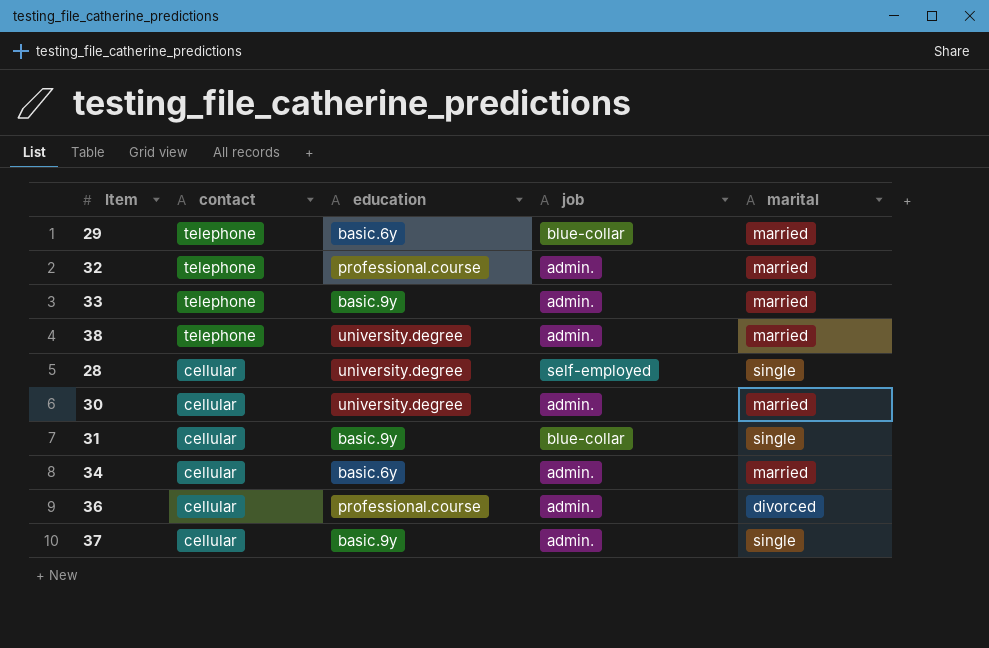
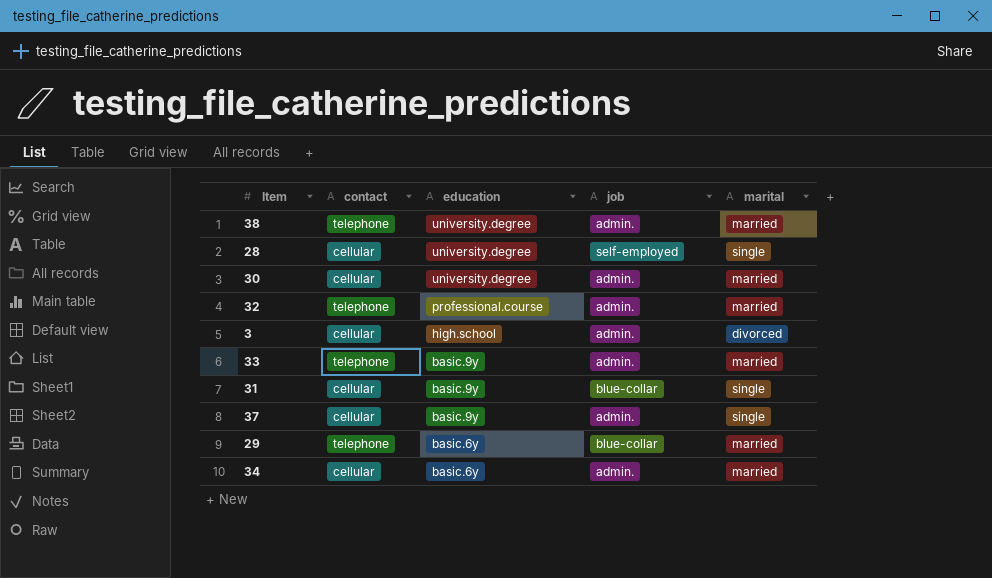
row order: contact descending -> education descending
row 36: cellular | professional.course | admin. | divorced -> none
row 3: none -> cellular | high.school | admin. | divorced

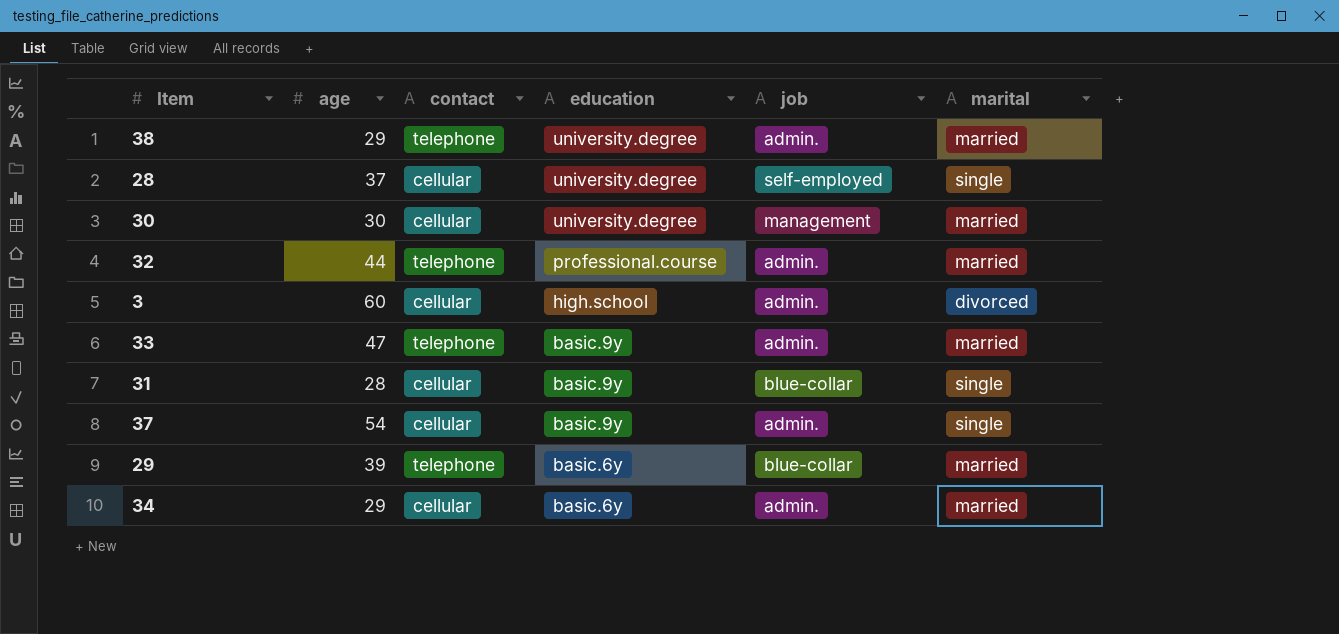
column age | position: none -> 2
30 | job: admin. -> management

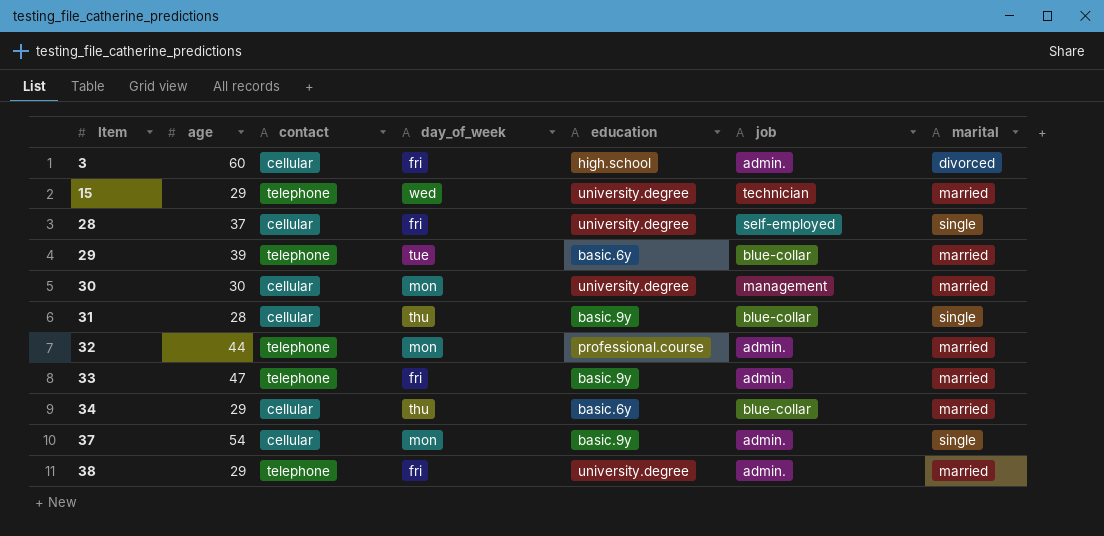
row order: education descending -> Item ascending
column day_of_week | position: none -> 4
row 15: none -> 29 | telephone | wed | university.degree | technician | married
34 | job: admin. -> blue-collar

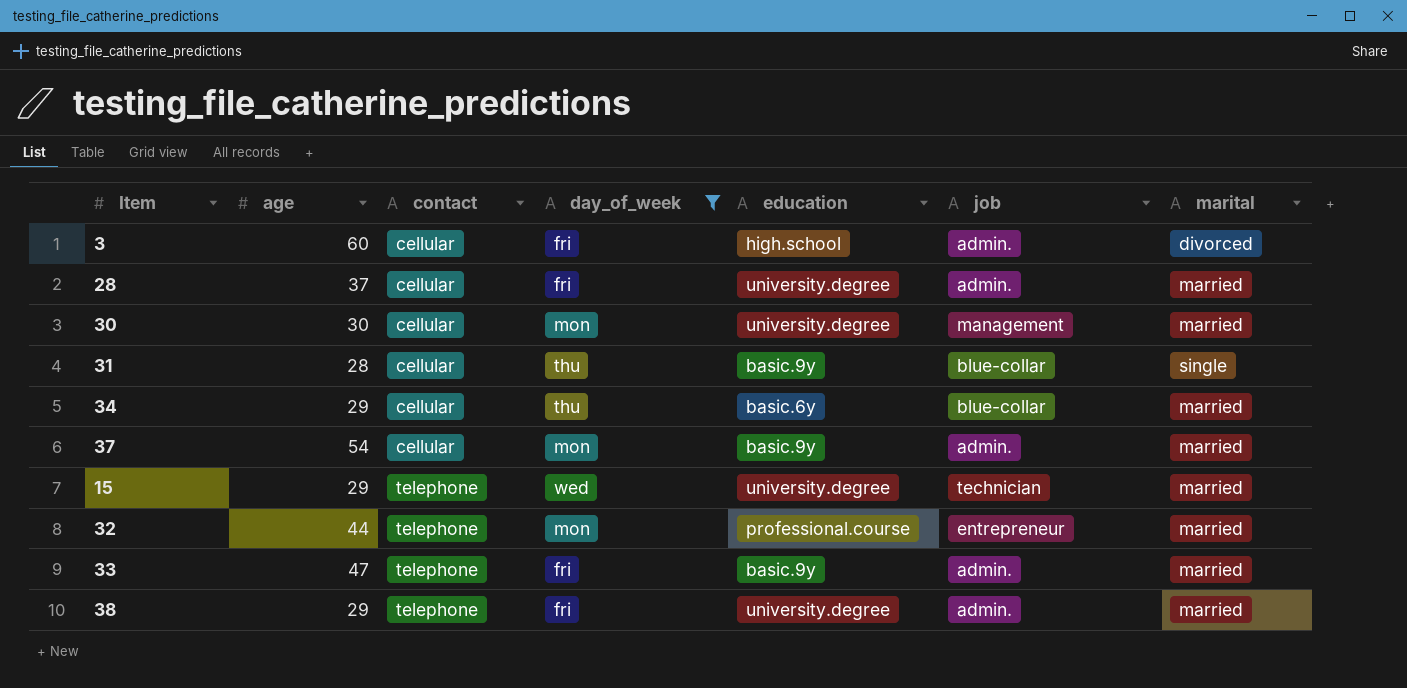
filter: none -> day_of_week != tue
row order: Item ascending -> contact ascending
28 | job: self-employed -> admin.
28 | marital: single -> married
37 | marital: single -> married
32 | job: admin. -> entrepreneur

